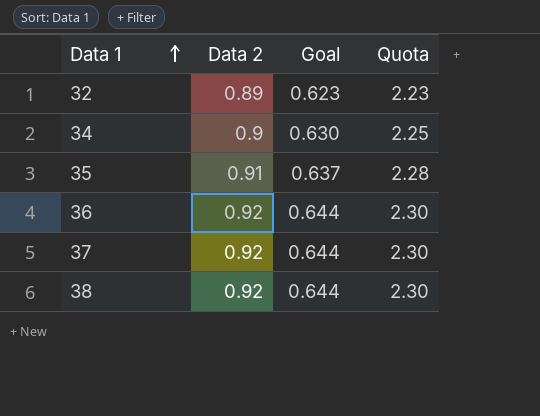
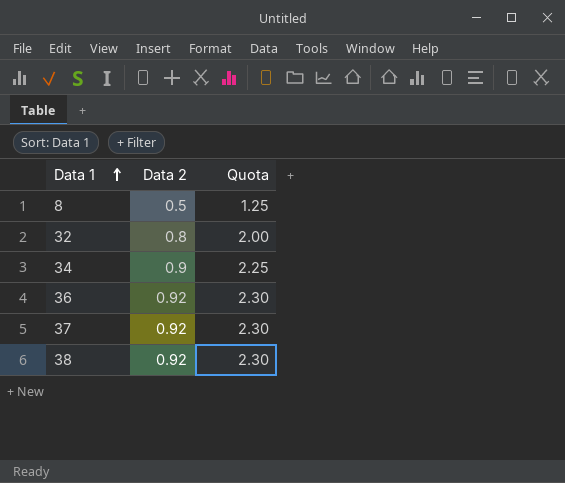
column Goal | formula: [Data 2] * 0.7 -> none
row 35: 0.91 | 0.637 | 2.28 -> none
row 8: none -> 0.5 | 1.25
32 | Data 2: 0.89 -> 0.8
32 | Quota: 2.23 -> 2.00

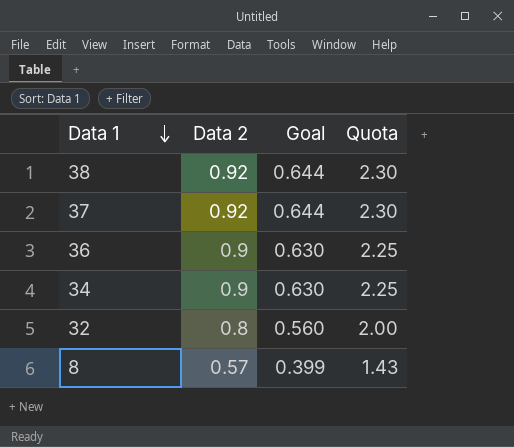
row order: Data 1 ascending -> Data 1 descending
column Goal | formula: none -> [Data 2] * 0.7
36 | Data 2: 0.92 -> 0.9
36 | Quota: 2.30 -> 2.25
8 | Data 2: 0.5 -> 0.57
8 | Quota: 1.25 -> 1.43

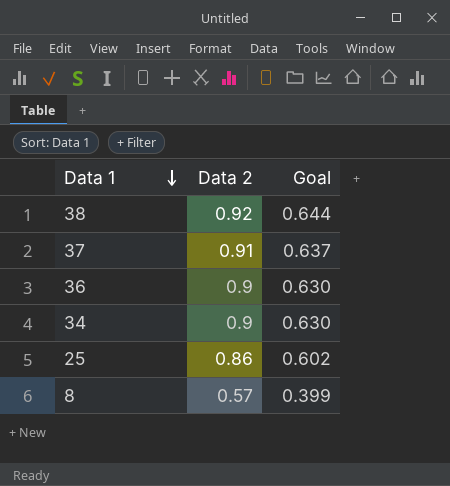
column Quota | formula: [Data 2] * 2.5 -> none
row 32: 0.8 | 0.560 | 2.00 -> none
37 | Data 2: 0.92 -> 0.91
37 | Goal: 0.644 -> 0.637
row 25: none -> 0.86 | 0.602

